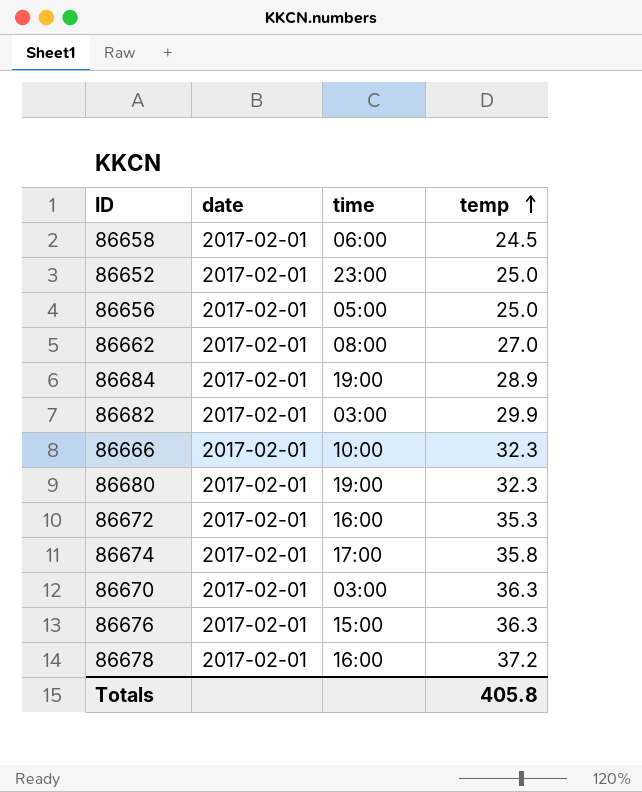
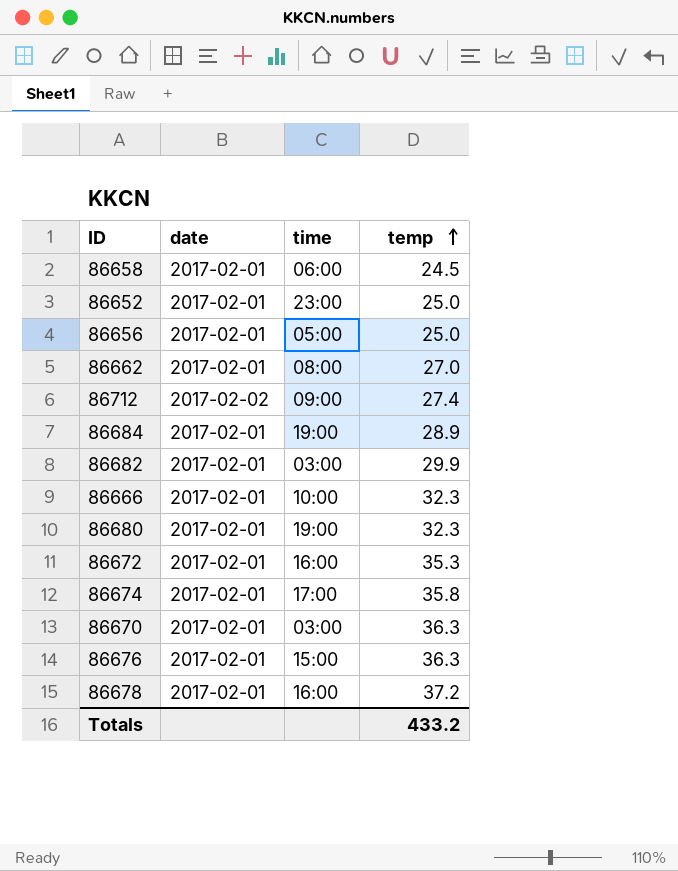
row 86712: none -> 2017-02-02 | 09:00 | 27.4
Totals | temp: 405.8 -> 433.2

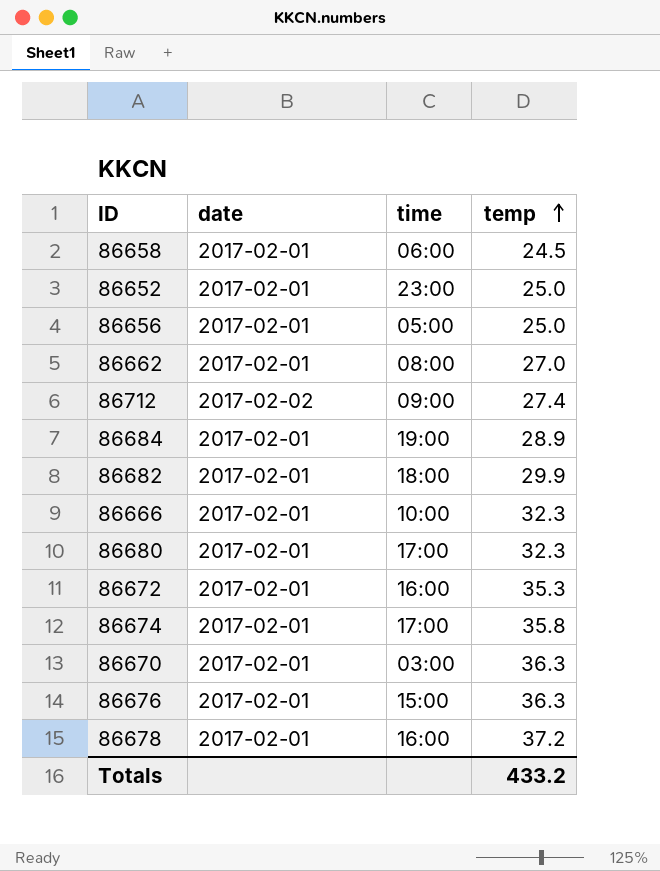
86682 | time: 03:00 -> 18:00
86680 | time: 19:00 -> 17:00

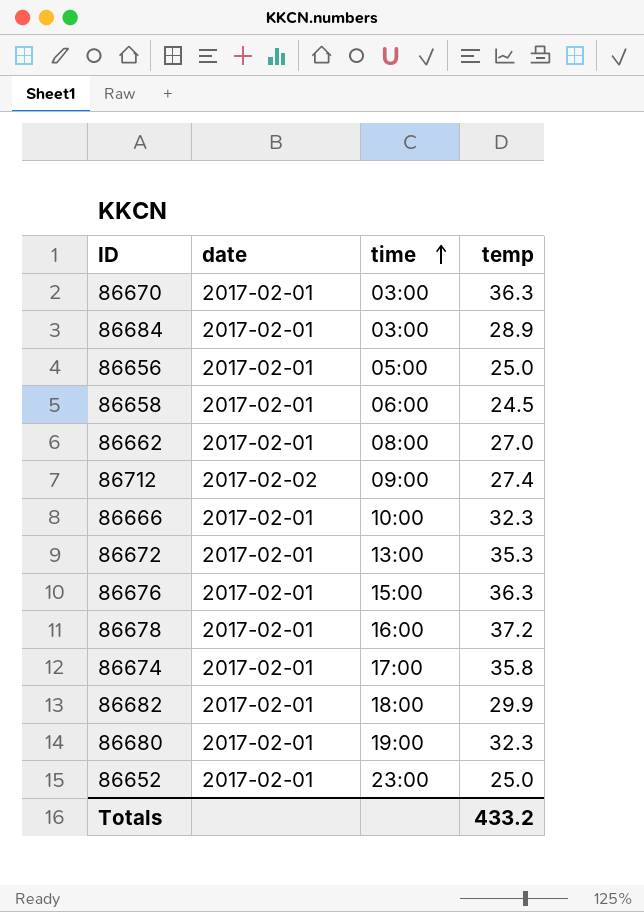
row order: temp ascending -> time ascending
86684 | time: 19:00 -> 03:00
86672 | time: 16:00 -> 13:00
86680 | time: 17:00 -> 19:00

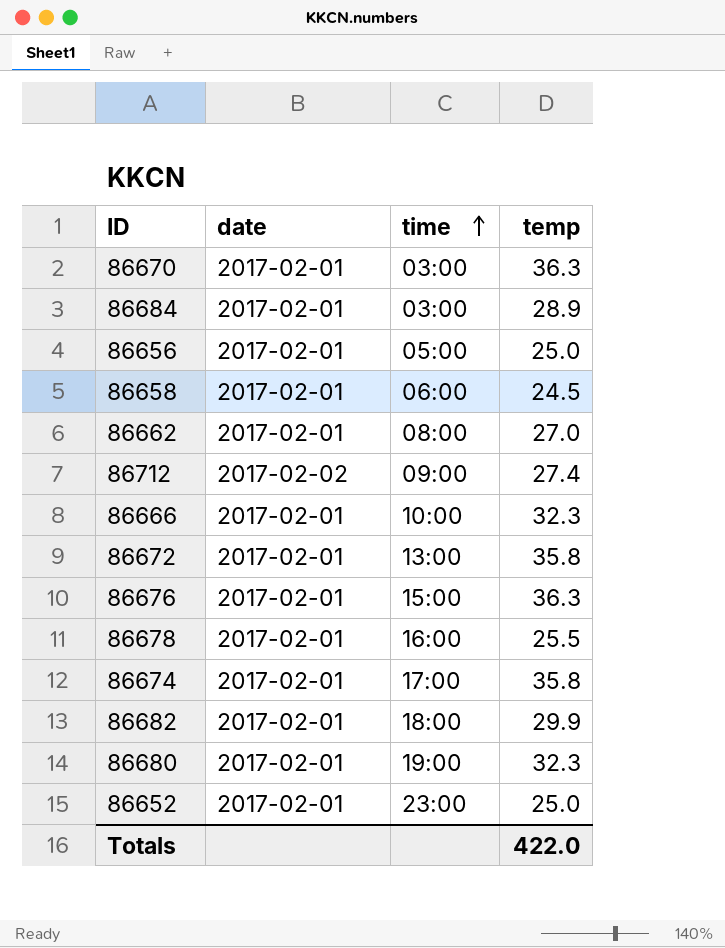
86672 | temp: 35.3 -> 35.8
86678 | temp: 37.2 -> 25.5
Totals | temp: 433.2 -> 422.0

